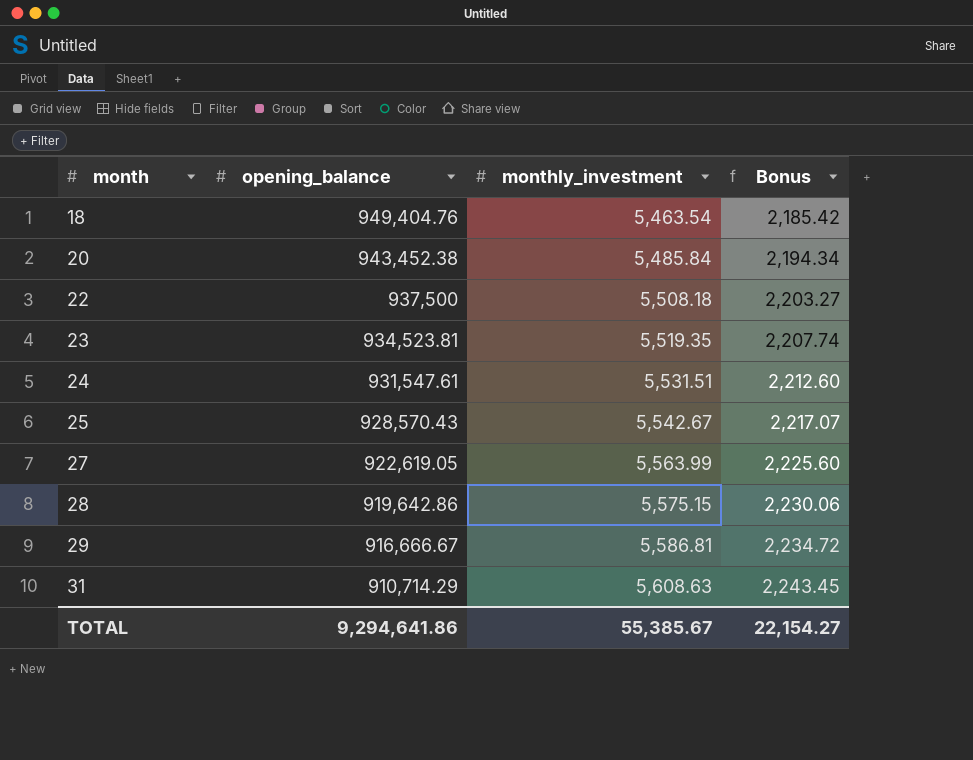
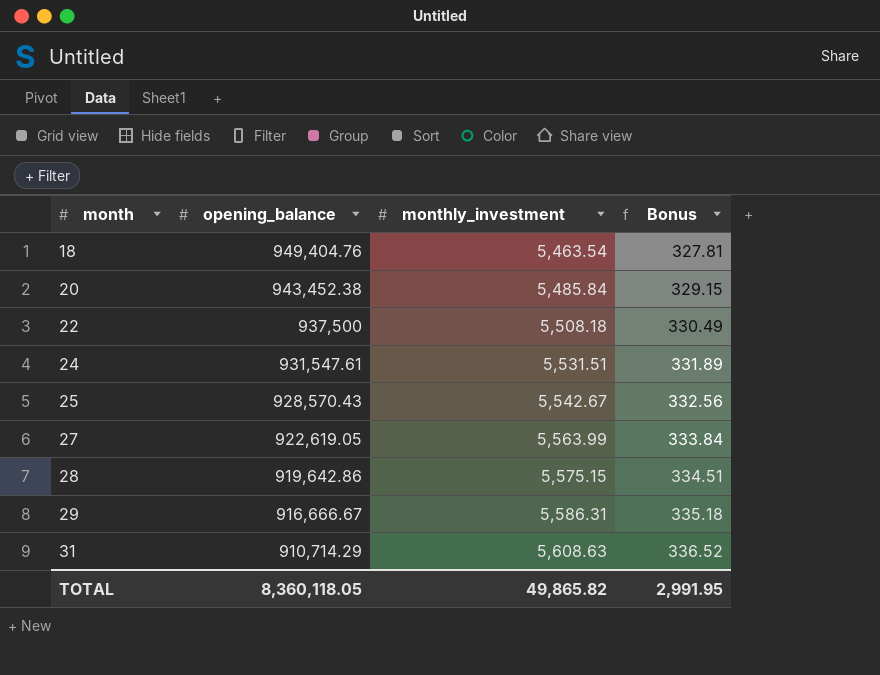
column Bonus | formula: [monthly_investment] * 0.4 -> [monthly_investment] * 0.06
row 23: 934,523.81 | 5,519.35 | 2,207.74 -> none
29 | monthly_investment: 5,586.81 -> 5,586.31
TOTAL | opening_balance: 9,294,641.86 -> 8,360,118.05
TOTAL | monthly_investment: 55,385.67 -> 49,865.82
TOTAL | Bonus: 22,154.27 -> 2,991.95

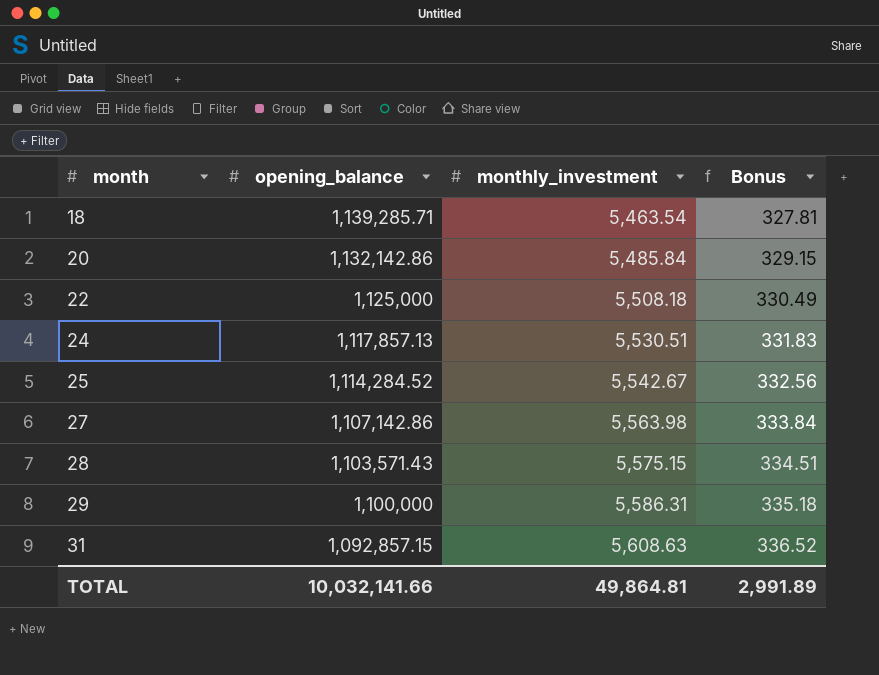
18 | opening_balance: 949,404.76 -> 1,139,285.71
20 | opening_balance: 943,452.38 -> 1,132,142.86
22 | opening_balance: 937,500 -> 1,125,000
24 | opening_balance: 931,547.61 -> 1,117,857.13
24 | monthly_investment: 5,531.51 -> 5,530.51
24 | Bonus: 331.89 -> 331.83
25 | opening_balance: 928,570.43 -> 1,114,284.52
27 | opening_balance: 922,619.05 -> 1,107,142.86
27 | monthly_investment: 5,563.99 -> 5,563.98
28 | opening_balance: 919,642.86 -> 1,103,571.43
29 | opening_balance: 916,666.67 -> 1,100,000
31 | opening_balance: 910,714.29 -> 1,092,857.15
TOTAL | opening_balance: 8,360,118.05 -> 10,032,141.66
TOTAL | monthly_investment: 49,865.82 -> 49,864.81
TOTAL | Bonus: 2,991.95 -> 2,991.89

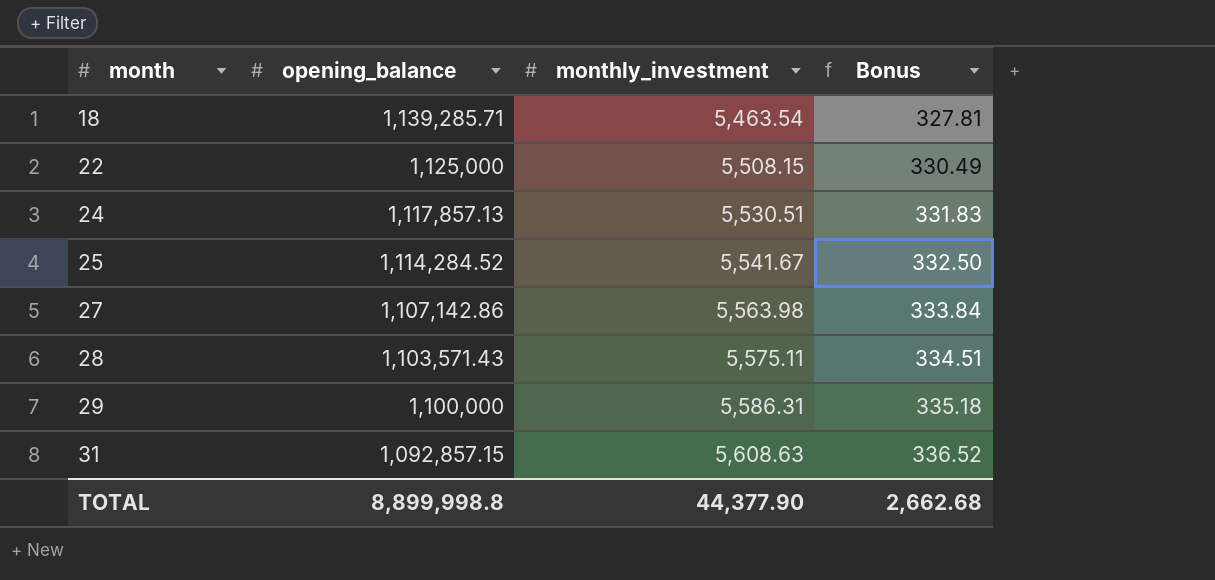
row 20: 1,132,142.86 | 5,485.84 | 329.15 -> none
22 | monthly_investment: 5,508.18 -> 5,508.15
25 | monthly_investment: 5,542.67 -> 5,541.67
25 | Bonus: 332.56 -> 332.50
28 | monthly_investment: 5,575.15 -> 5,575.11
TOTAL | opening_balance: 10,032,141.66 -> 8,899,998.8
TOTAL | monthly_investment: 49,864.81 -> 44,377.90
TOTAL | Bonus: 2,991.89 -> 2,662.68

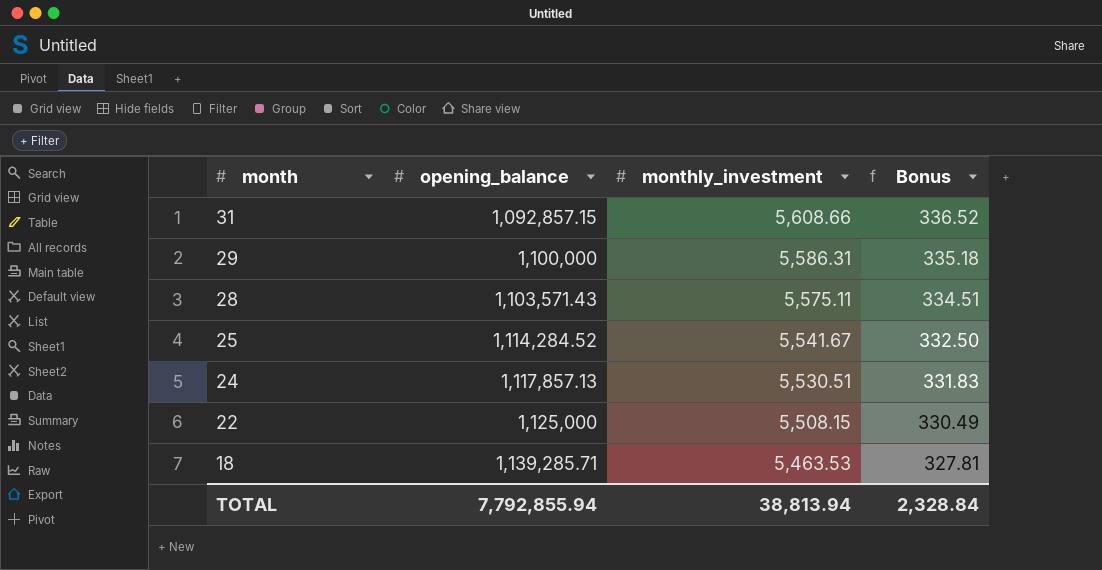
row order: month ascending -> month descending
row 27: 1,107,142.86 | 5,563.98 | 333.84 -> none
31 | monthly_investment: 5,608.63 -> 5,608.66
18 | monthly_investment: 5,463.54 -> 5,463.53
TOTAL | opening_balance: 8,899,998.8 -> 7,792,855.94
TOTAL | monthly_investment: 44,377.90 -> 38,813.94
TOTAL | Bonus: 2,662.68 -> 2,328.84

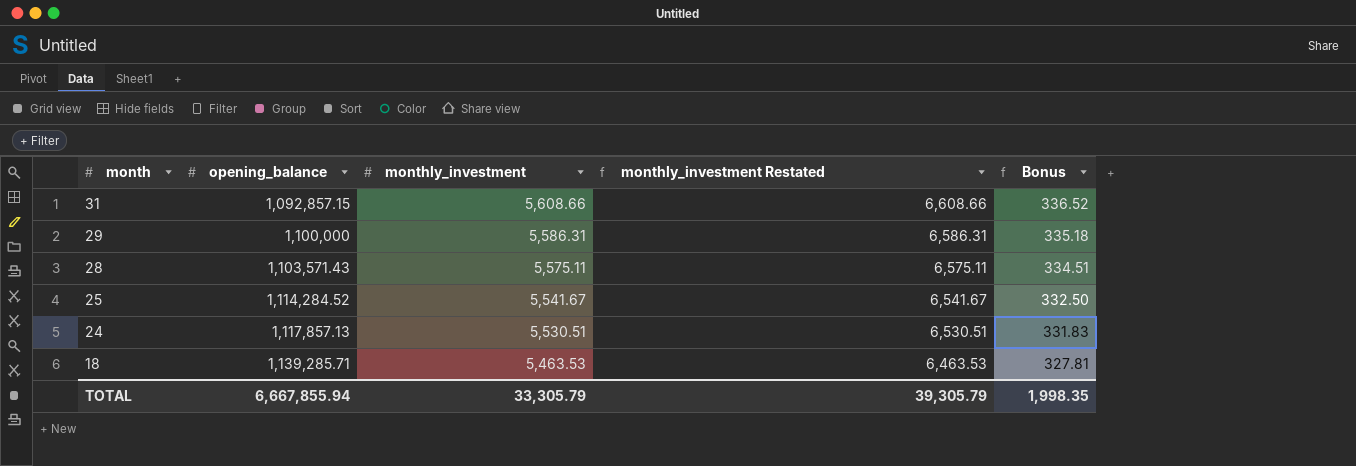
column monthly_investment Restated | formula: none -> [monthly_investment] + 1000
row 22: 1,125,000 | 5,508.15 | 330.49 -> none
TOTAL | opening_balance: 7,792,855.94 -> 6,667,855.94
TOTAL | monthly_investment: 38,813.94 -> 33,305.79
TOTAL | Bonus: 2,328.84 -> 1,998.35

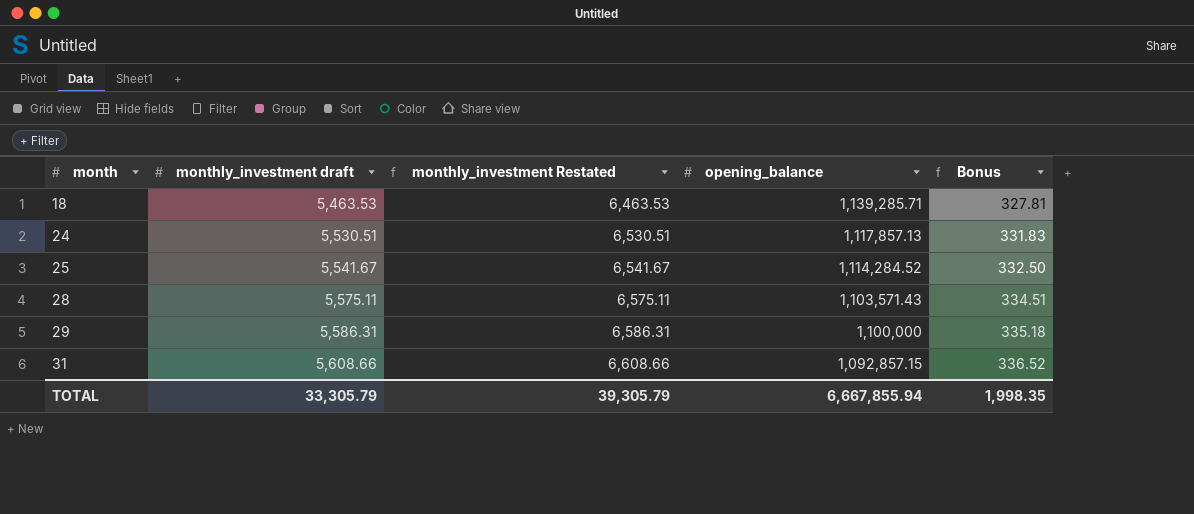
row order: month descending -> month ascending
column name: monthly_investment -> monthly_investment draft
column opening_balance | position: 2 -> 4

